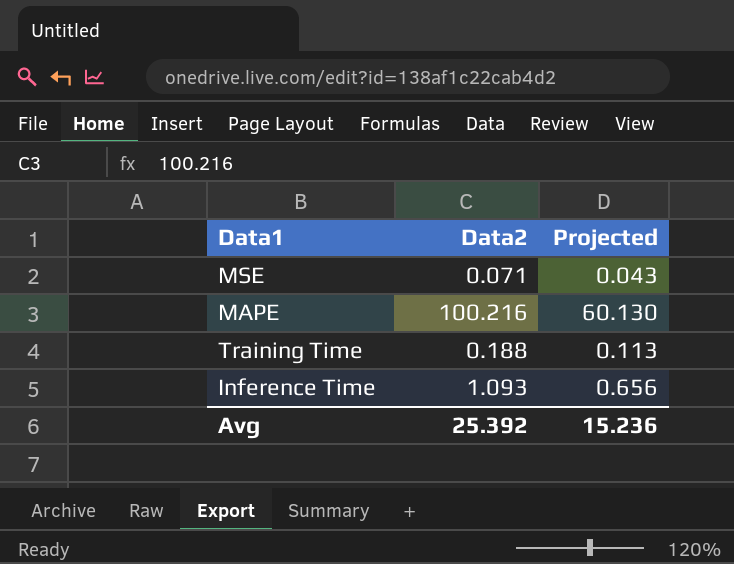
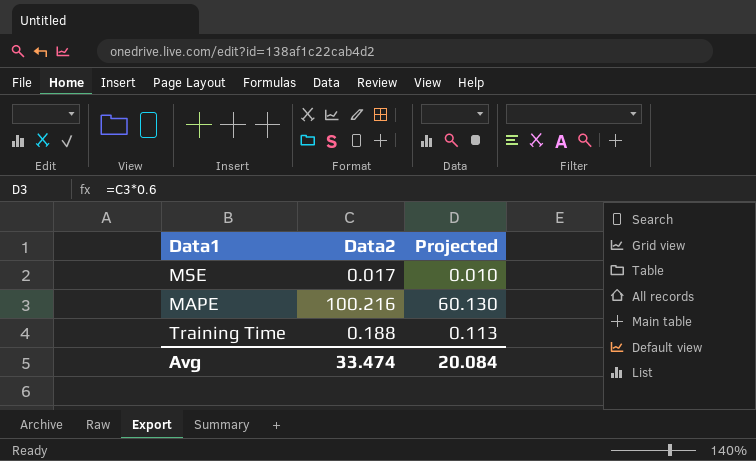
row Inference Time: 1.093 | 0.656 -> none
MSE | Data2: 0.071 -> 0.017
MSE | Projected: 0.043 -> 0.010
Avg | Data2: 25.392 -> 33.474
Avg | Projected: 15.236 -> 20.084

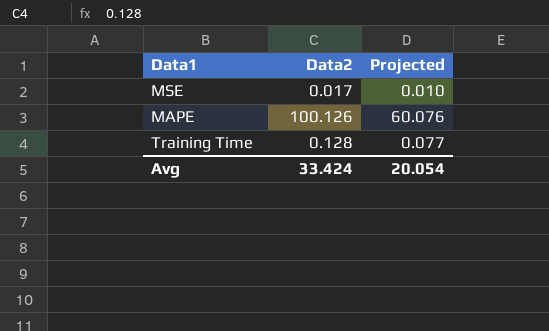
MAPE | Data2: 100.216 -> 100.126
MAPE | Projected: 60.130 -> 60.076
Training Time | Data2: 0.188 -> 0.128
Training Time | Projected: 0.113 -> 0.077
Avg | Data2: 33.474 -> 33.424
Avg | Projected: 20.084 -> 20.054

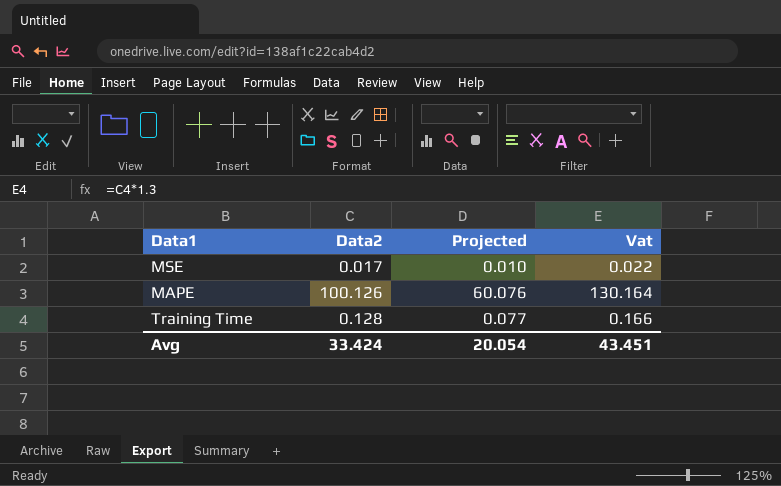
column Vat | formula: none -> [Data2] * 1.3

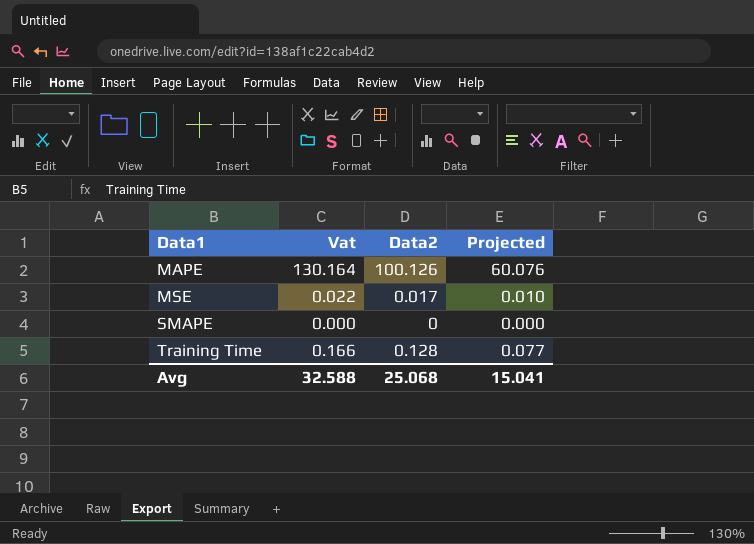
row order: none -> Data1 ascending
column Vat | position: 4 -> 2
row SMAPE: none -> 0.000 | 0 | 0.000
Avg | Vat: 43.451 -> 32.588
Avg | Data2: 33.424 -> 25.068
Avg | Projected: 20.054 -> 15.041

